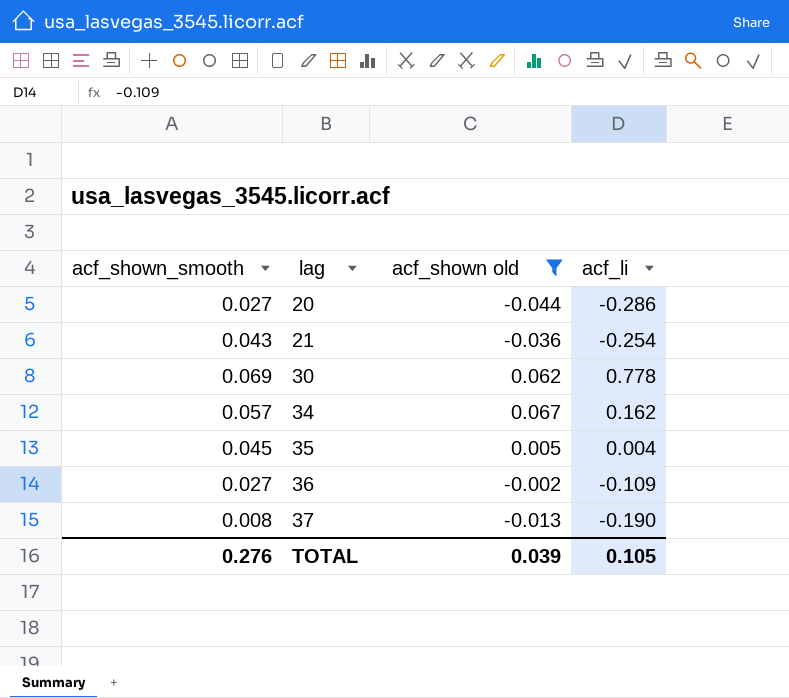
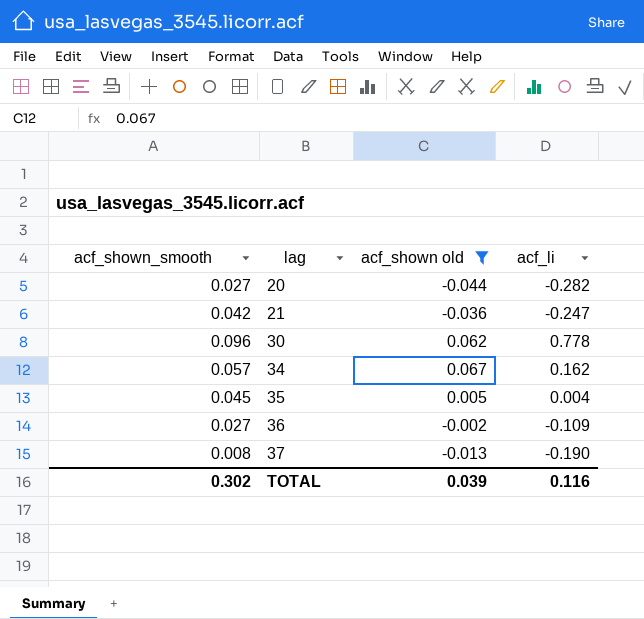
20 | acf_li: -0.286 -> -0.282
21 | acf_shown_smooth: 0.043 -> 0.042
21 | acf_li: -0.254 -> -0.247
30 | acf_shown_smooth: 0.069 -> 0.096
TOTAL | acf_shown_smooth: 0.276 -> 0.302
TOTAL | acf_li: 0.105 -> 0.116

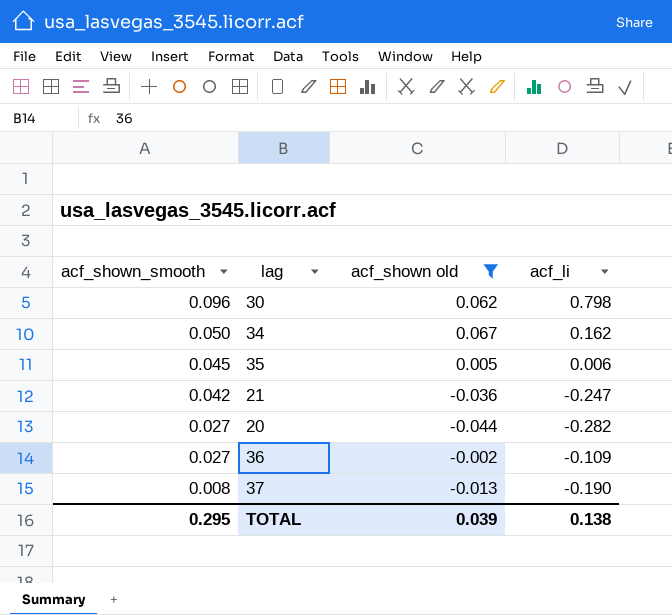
row order: lag ascending -> acf_shown_smooth descending
30 | acf_li: 0.778 -> 0.798
34 | acf_shown_smooth: 0.057 -> 0.050
35 | acf_li: 0.004 -> 0.006
TOTAL | acf_shown_smooth: 0.302 -> 0.295
TOTAL | acf_li: 0.116 -> 0.138

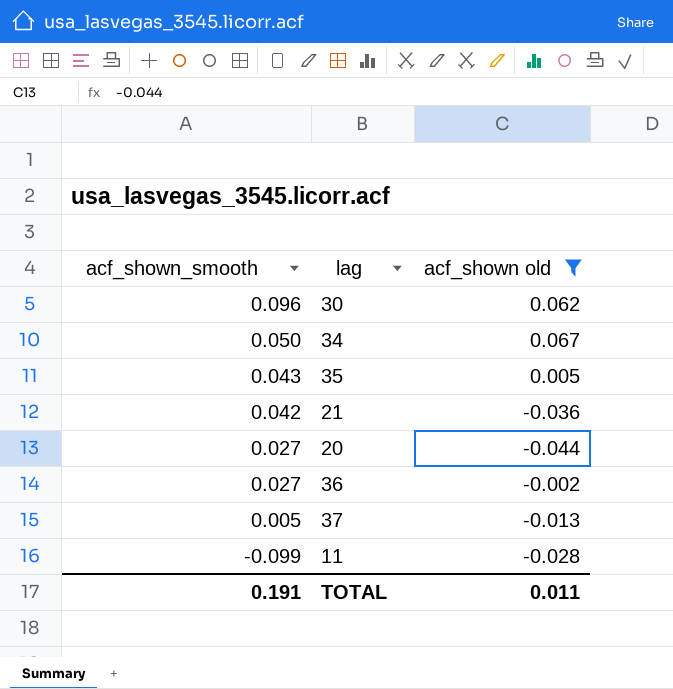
column acf_li | position: 4 -> none
35 | acf_shown_smooth: 0.045 -> 0.043
37 | acf_shown_smooth: 0.008 -> 0.005
row 11: none -> -0.099 | -0.028
TOTAL | acf_shown_smooth: 0.295 -> 0.191
TOTAL | acf_shown old: 0.039 -> 0.011

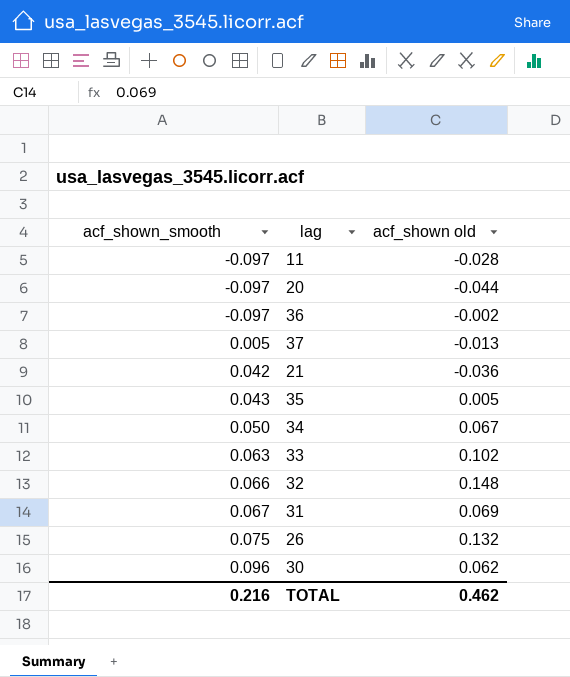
filter: acf_shown old <= 0.067 -> none
row order: acf_shown_smooth descending -> acf_shown_smooth ascending
11 | acf_shown_smooth: -0.099 -> -0.097
20 | acf_shown_smooth: 0.027 -> -0.097
36 | acf_shown_smooth: 0.027 -> -0.097
TOTAL | acf_shown_smooth: 0.191 -> 0.216
TOTAL | acf_shown old: 0.011 -> 0.462

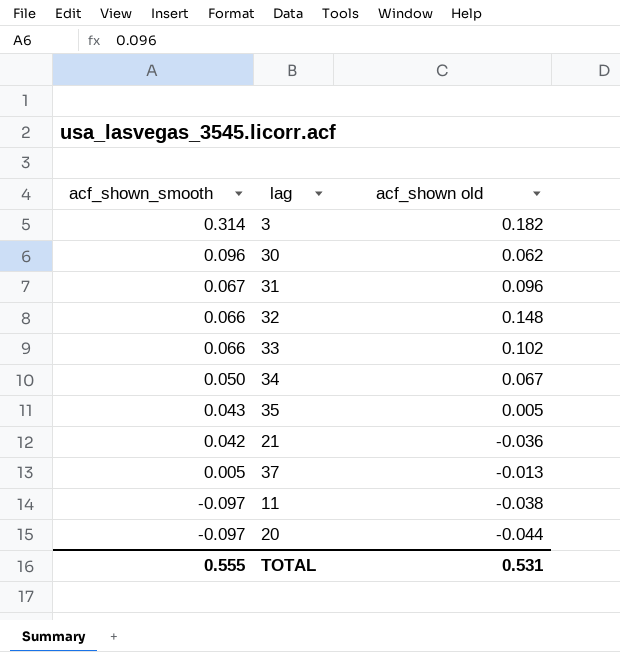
row order: acf_shown_smooth ascending -> acf_shown_smooth descending
row 36: -0.097 | -0.002 -> none
row 26: 0.075 | 0.132 -> none
row 3: none -> 0.314 | 0.182
31 | acf_shown old: 0.069 -> 0.096
33 | acf_shown_smooth: 0.063 -> 0.066
11 | acf_shown old: -0.028 -> -0.038
TOTAL | acf_shown_smooth: 0.216 -> 0.555
TOTAL | acf_shown old: 0.462 -> 0.531

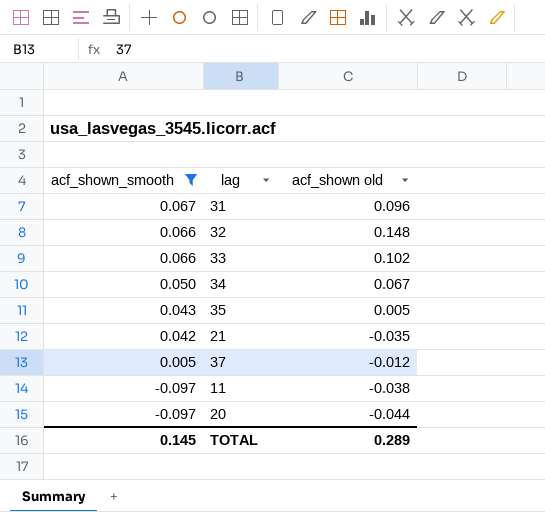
filter: none -> acf_shown_smooth <= 0.067
21 | acf_shown old: -0.036 -> -0.035
37 | acf_shown old: -0.013 -> -0.012
TOTAL | acf_shown_smooth: 0.555 -> 0.145
TOTAL | acf_shown old: 0.531 -> 0.289

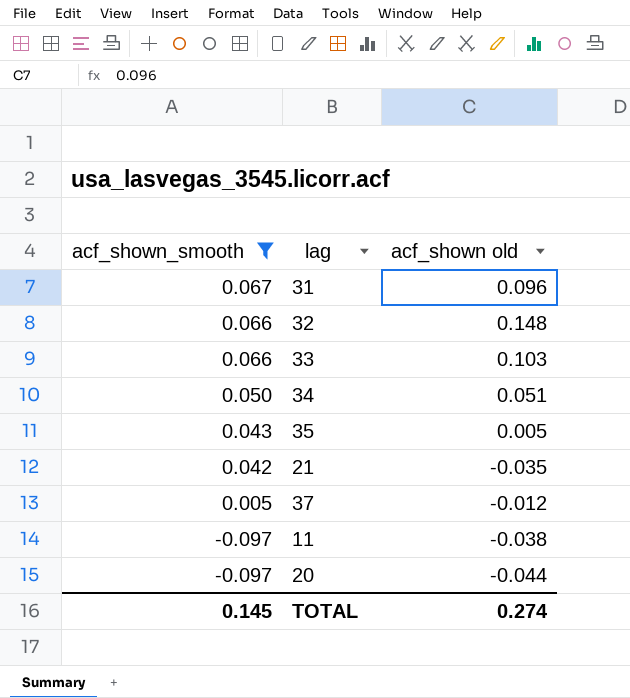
33 | acf_shown old: 0.102 -> 0.103
34 | acf_shown old: 0.067 -> 0.051
TOTAL | acf_shown old: 0.289 -> 0.274

